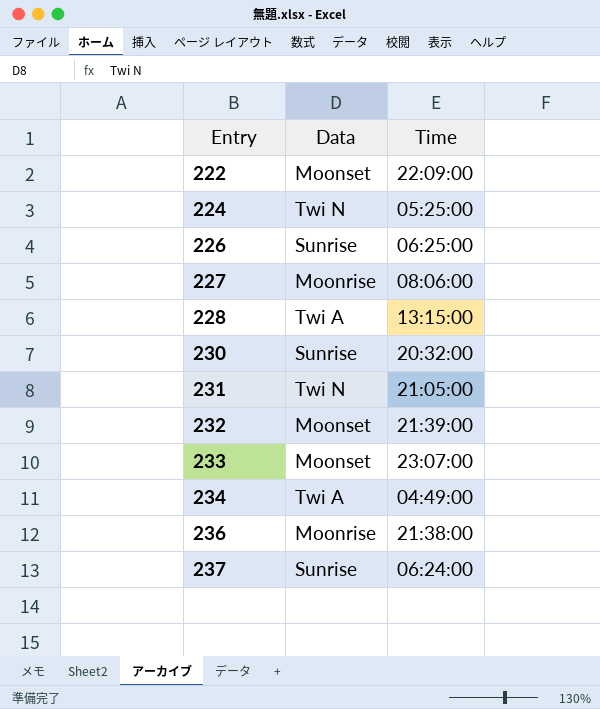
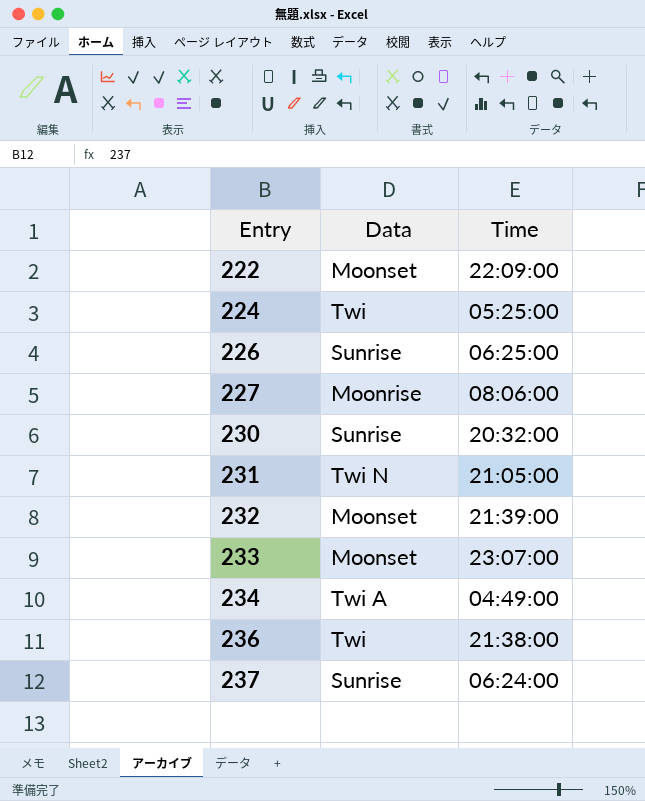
row 228: Twi A | 13:15:00 -> none
224 | Data: Twi N -> Twi
236 | Data: Moonrise -> Twi

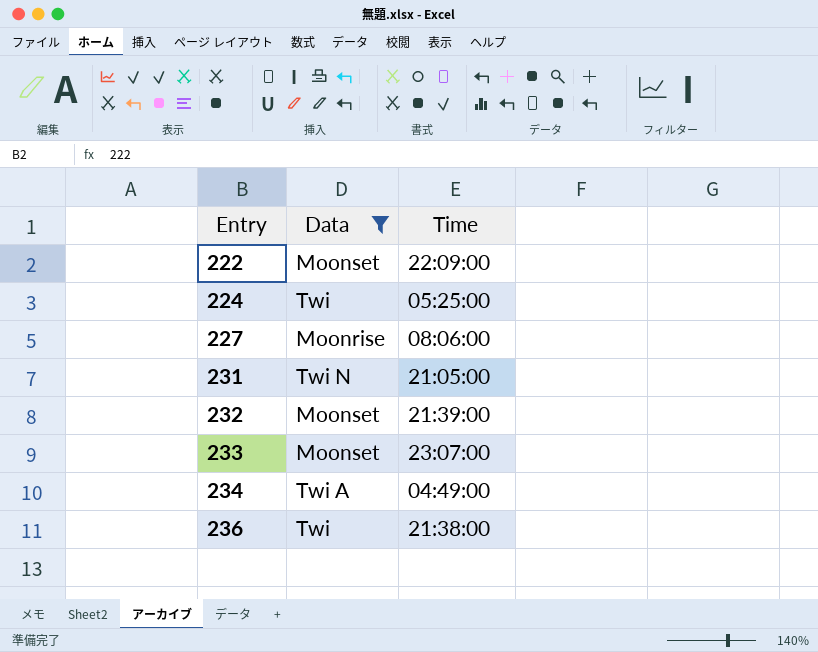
filter: none -> Data != Sunrise

